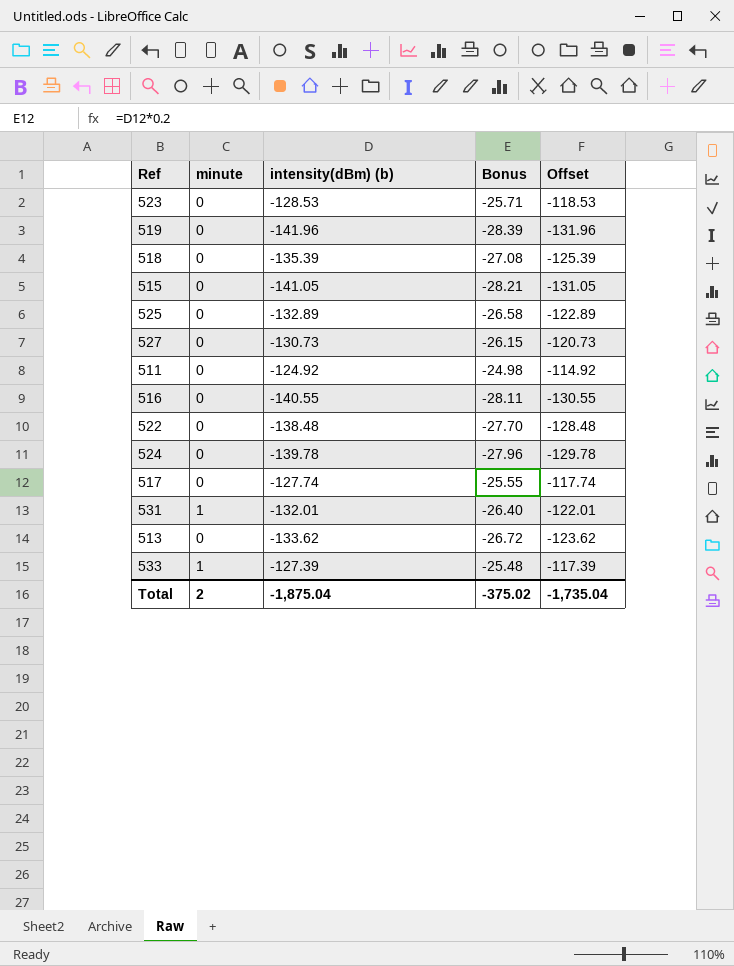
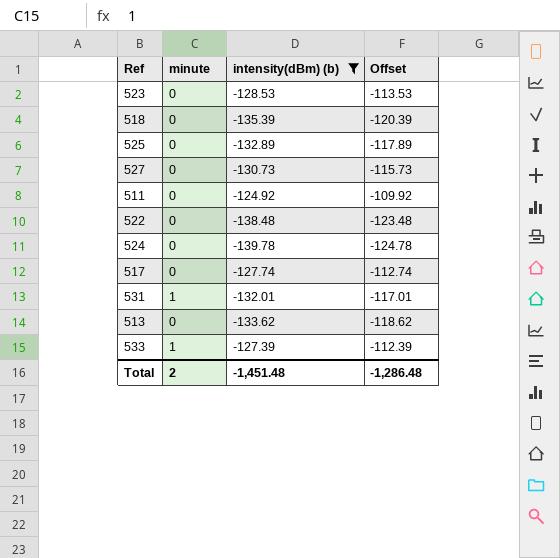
filter: none -> intensity(dBm) (b) >= -139.78
column Bonus | formula: [intensity(dBm) (b)] * 0.2 -> none
column Offset | formula: [intensity(dBm) (b)] + 10 -> [intensity(dBm) (b)] + 15
Total | intensity(dBm) (b): -1,875.04 -> -1,451.48
Total | Offset: -1,735.04 -> -1,286.48

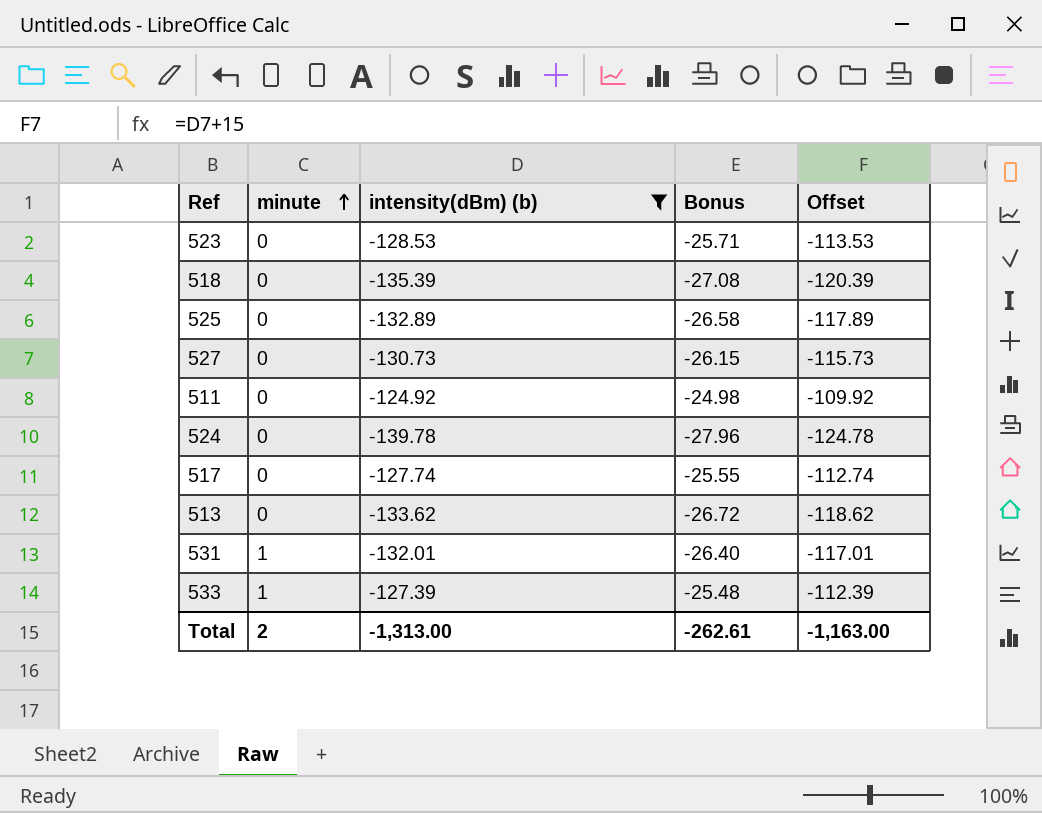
row order: none -> minute ascending
column Bonus | formula: none -> [intensity(dBm) (b)] * 0.2
row 522: 0 | -138.48 | -123.48 -> none
Total | intensity(dBm) (b): -1,451.48 -> -1,313.00
Total | Offset: -1,286.48 -> -1,163.00

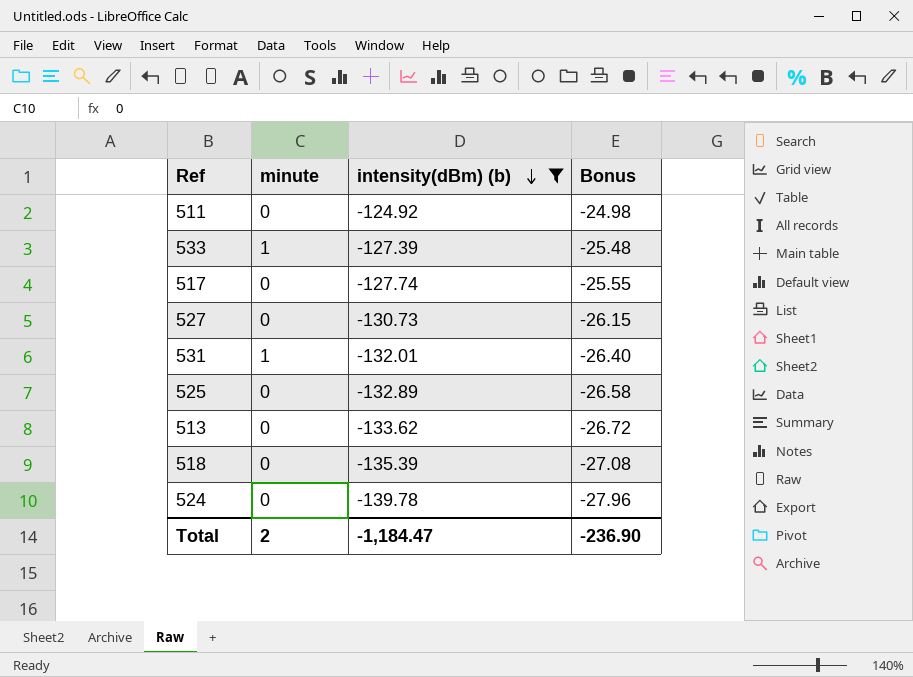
row order: minute ascending -> intensity(dBm) (b) descending
column Offset | formula: [intensity(dBm) (b)] + 15 -> none
row 523: 0 | -128.53 | -25.71 | -113.53 -> none
Total | intensity(dBm) (b): -1,313.00 -> -1,184.47
Total | Bonus: -262.61 -> -236.90

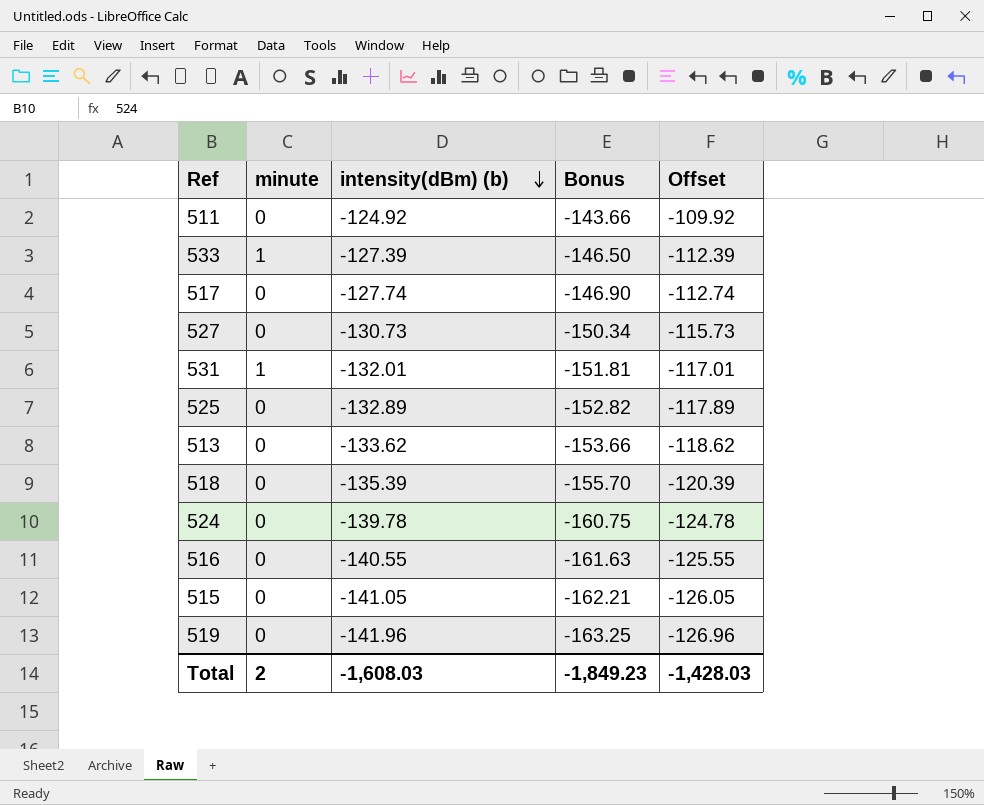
filter: intensity(dBm) (b) >= -139.78 -> none
column Bonus | formula: [intensity(dBm) (b)] * 0.2 -> [intensity(dBm) (b)] * 1.15
column Offset | formula: none -> [intensity(dBm) (b)] + 15
Total | intensity(dBm) (b): -1,184.47 -> -1,608.03
Total | Bonus: -236.90 -> -1,849.23

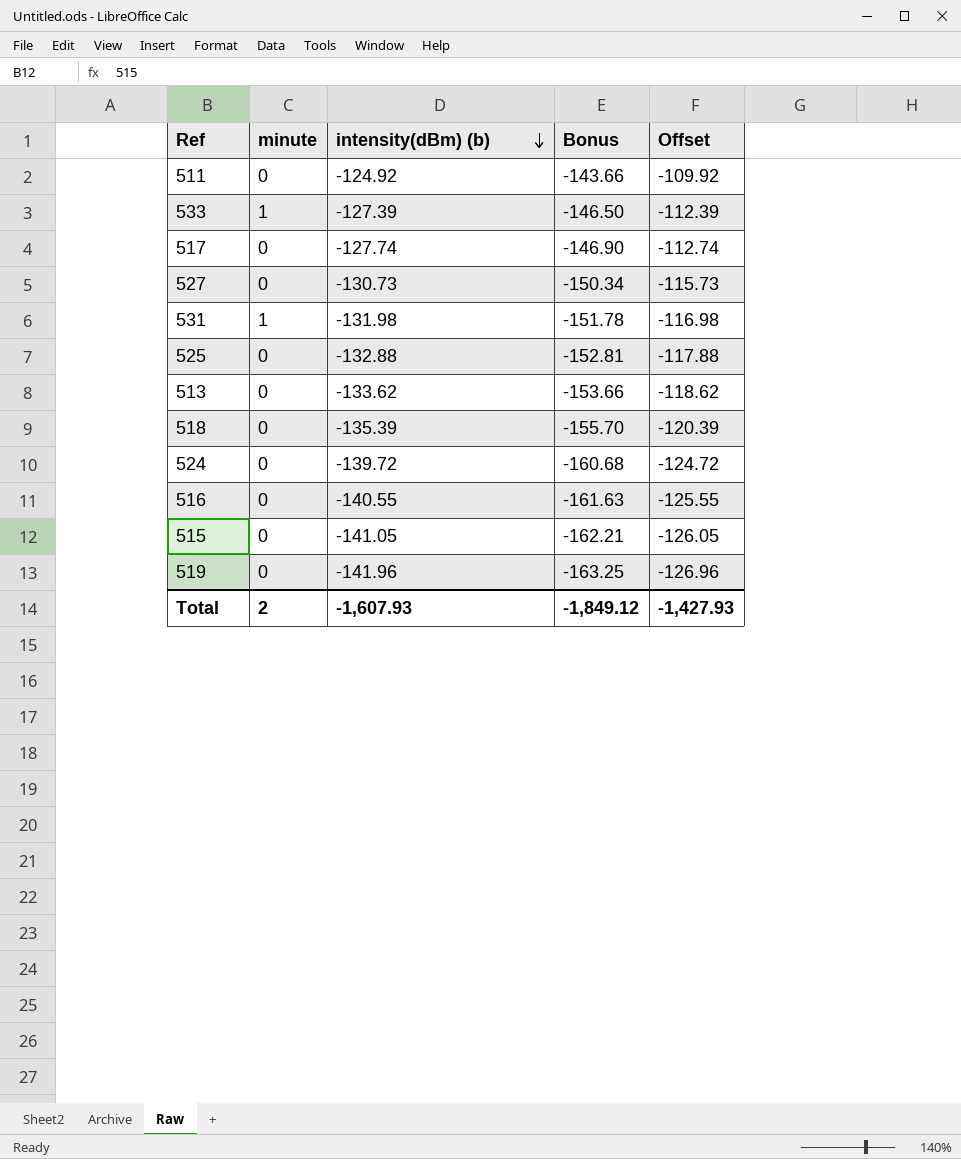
531 | intensity(dBm) (b): -132.01 -> -131.98
531 | Bonus: -151.81 -> -151.78
531 | Offset: -117.01 -> -116.98
525 | intensity(dBm) (b): -132.89 -> -132.88
525 | Bonus: -152.82 -> -152.81
525 | Offset: -117.89 -> -117.88
524 | intensity(dBm) (b): -139.78 -> -139.72
524 | Bonus: -160.75 -> -160.68
524 | Offset: -124.78 -> -124.72
Total | intensity(dBm) (b): -1,608.03 -> -1,607.93
Total | Bonus: -1,849.23 -> -1,849.12
Total | Offset: -1,428.03 -> -1,427.93

